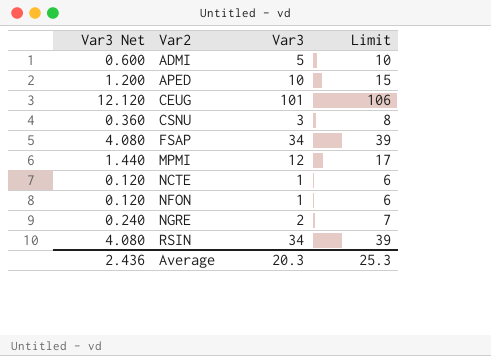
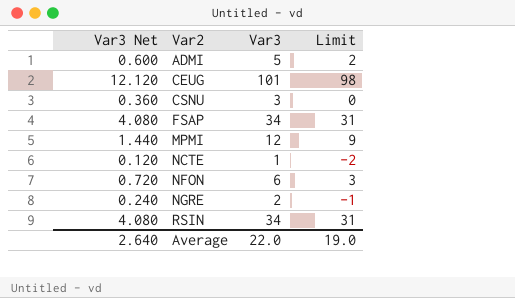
column Limit | formula: [Var3] + 5 -> [Var3] - 3
row APED: 1.200 | 10 | 15 -> none
NFON | Var3 Net: 0.120 -> 0.720
NFON | Var3: 1 -> 6
Average | Var3 Net: 2.436 -> 2.640
Average | Var3: 20.3 -> 22.0
Average | Limit: 25.3 -> 19.0

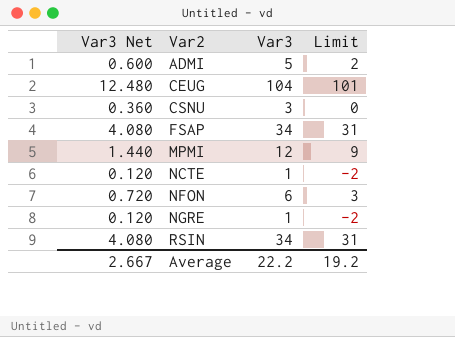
CEUG | Var3 Net: 12.120 -> 12.480
CEUG | Var3: 101 -> 104
CEUG | Limit: 98 -> 101
NGRE | Var3 Net: 0.240 -> 0.120
NGRE | Var3: 2 -> 1
NGRE | Limit: -1 -> -2
Average | Var3 Net: 2.640 -> 2.667
Average | Var3: 22.0 -> 22.2
Average | Limit: 19.0 -> 19.2

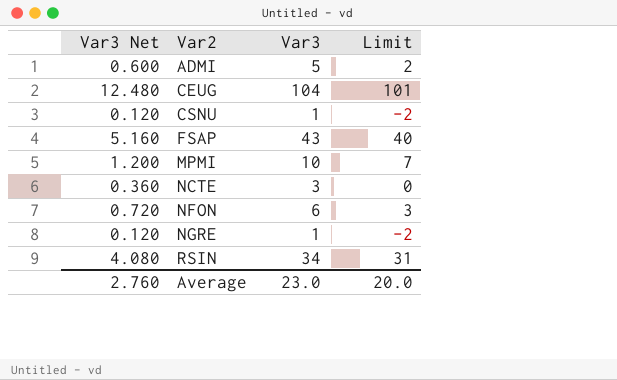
CSNU | Var3 Net: 0.360 -> 0.120
CSNU | Var3: 3 -> 1
CSNU | Limit: 0 -> -2
FSAP | Var3 Net: 4.080 -> 5.160
FSAP | Var3: 34 -> 43
FSAP | Limit: 31 -> 40
MPMI | Var3 Net: 1.440 -> 1.200
MPMI | Var3: 12 -> 10
MPMI | Limit: 9 -> 7
NCTE | Var3 Net: 0.120 -> 0.360
NCTE | Var3: 1 -> 3
NCTE | Limit: -2 -> 0
Average | Var3 Net: 2.667 -> 2.760
Average | Var3: 22.2 -> 23.0
Average | Limit: 19.2 -> 20.0

